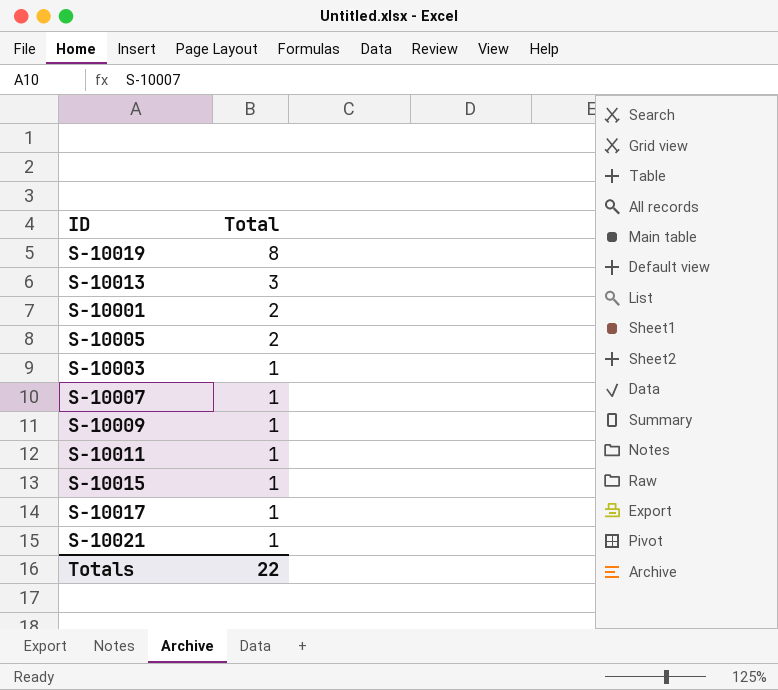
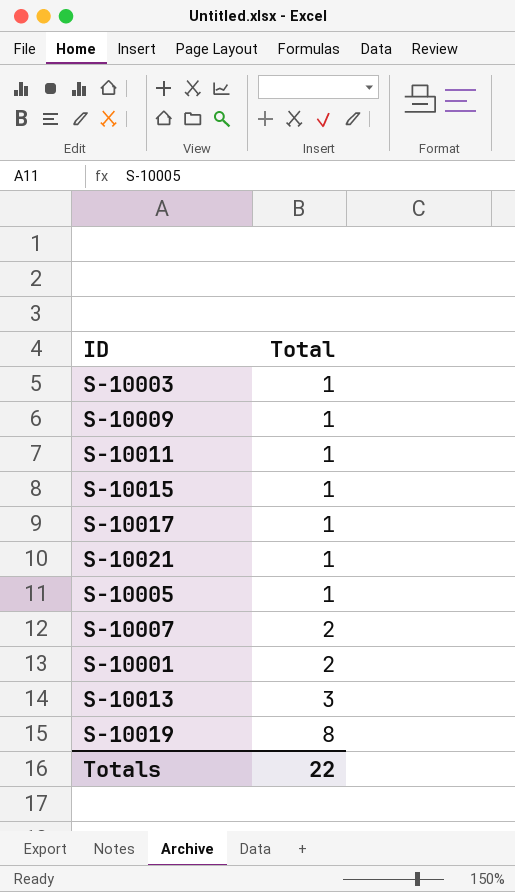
row order: Total descending -> Total ascending
S-10005 | Total: 2 -> 1
S-10007 | Total: 1 -> 2

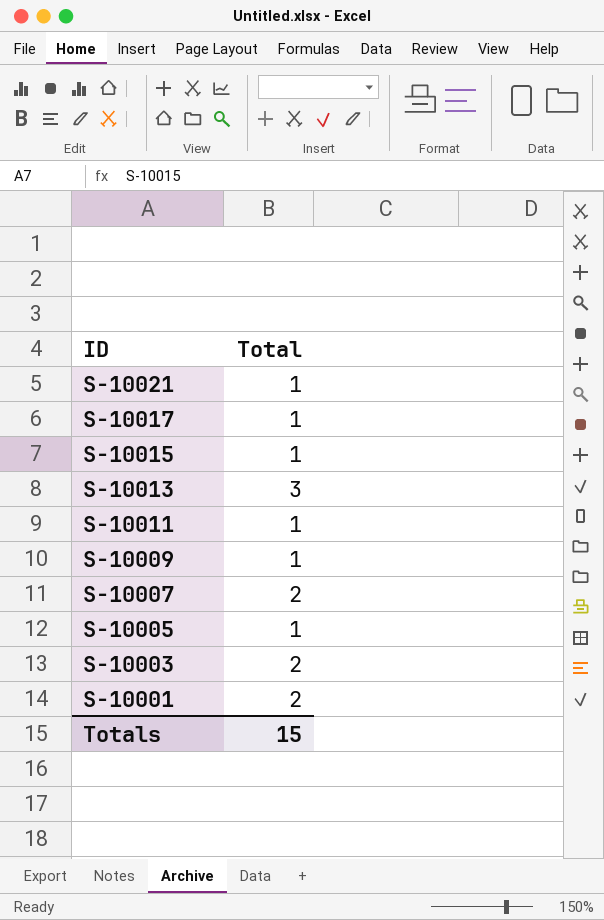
row order: Total ascending -> ID descending
row S-10019: 8 -> none
S-10003 | Total: 1 -> 2
Totals | Total: 22 -> 15

